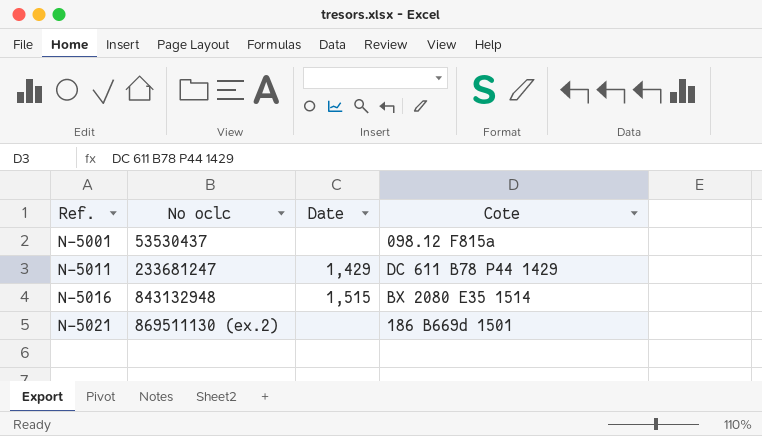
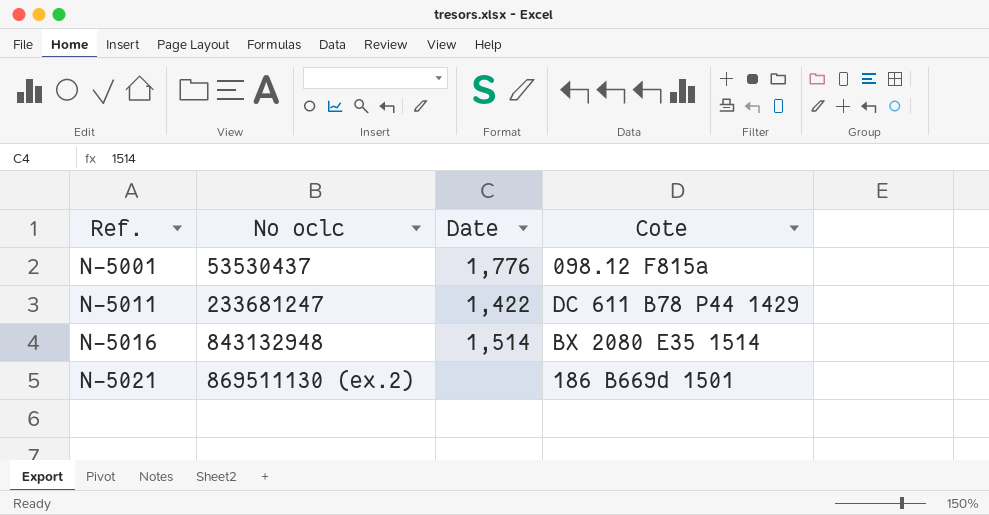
N-5001 | Date: none -> 1,776
N-5011 | Date: 1,429 -> 1,422
N-5016 | Date: 1,515 -> 1,514

